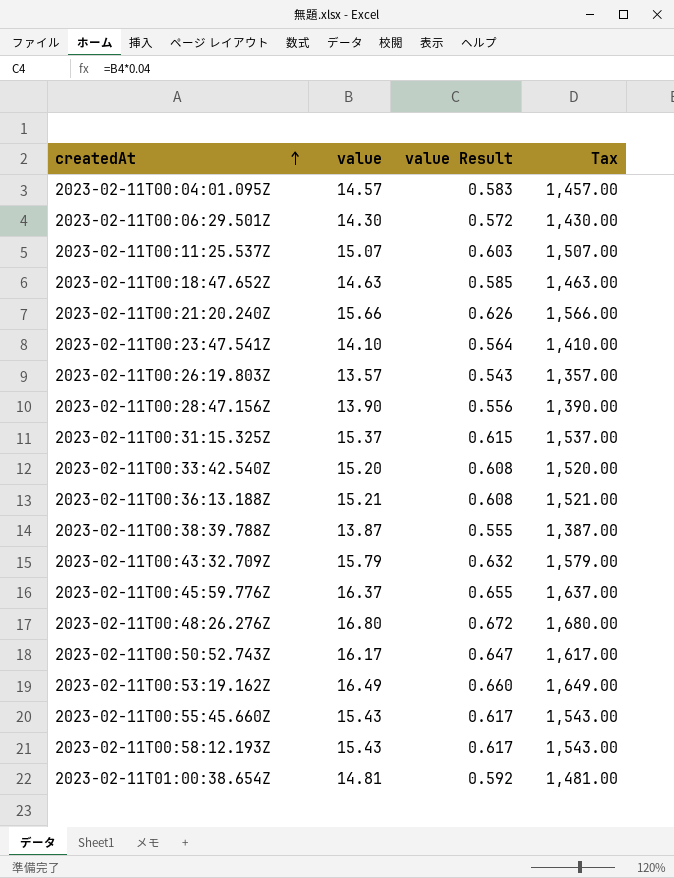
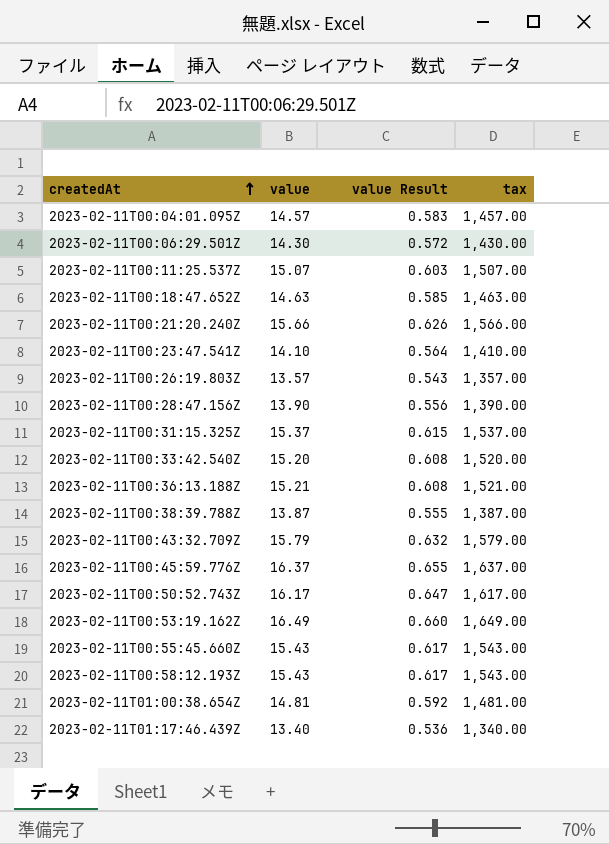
column name: Tax -> tax
row 2023-02-11T00:48:26.276Z: 16.80 | 0.672 | 1,680.00 -> none
row 2023-02-11T01:17:46.439Z: none -> 13.40 | 0.536 | 1,340.00

